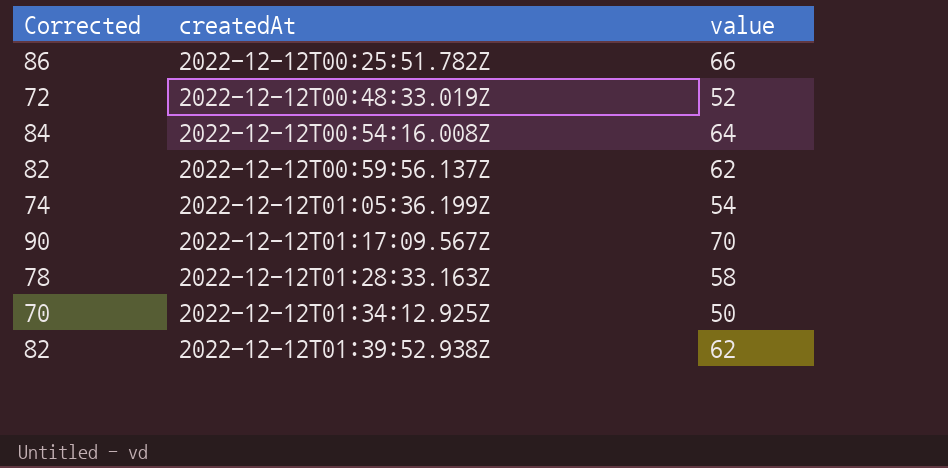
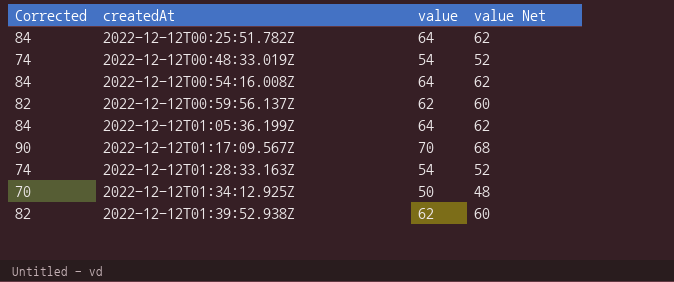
column value Net | formula: none -> [value] - 2
2022-12-12T00:25:51.782Z | Corrected: 86 -> 84
2022-12-12T00:25:51.782Z | value: 66 -> 64
2022-12-12T00:48:33.019Z | Corrected: 72 -> 74
2022-12-12T00:48:33.019Z | value: 52 -> 54
2022-12-12T01:05:36.199Z | Corrected: 74 -> 84
2022-12-12T01:05:36.199Z | value: 54 -> 64
2022-12-12T01:28:33.163Z | Corrected: 78 -> 74
2022-12-12T01:28:33.163Z | value: 58 -> 54

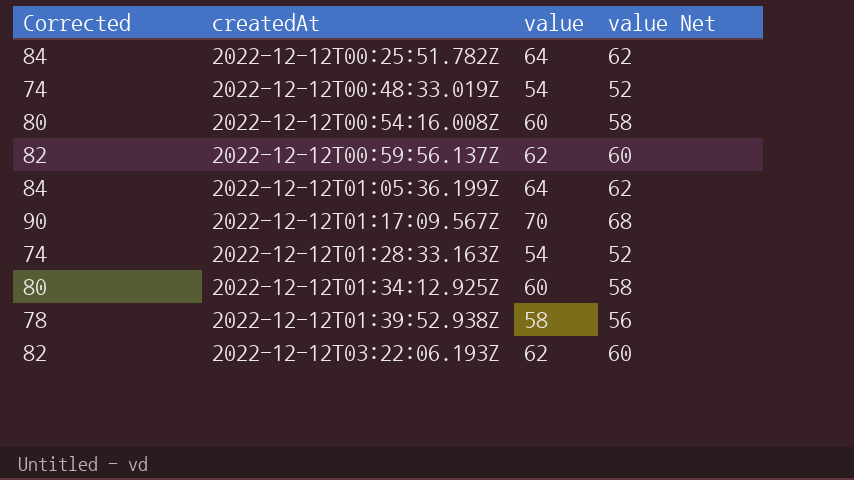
2022-12-12T00:54:16.008Z | Corrected: 84 -> 80
2022-12-12T00:54:16.008Z | value: 64 -> 60
2022-12-12T00:54:16.008Z | value Net: 62 -> 58
2022-12-12T01:34:12.925Z | Corrected: 70 -> 80
2022-12-12T01:34:12.925Z | value: 50 -> 60
2022-12-12T01:34:12.925Z | value Net: 48 -> 58
2022-12-12T01:39:52.938Z | Corrected: 82 -> 78
2022-12-12T01:39:52.938Z | value: 62 -> 58
2022-12-12T01:39:52.938Z | value Net: 60 -> 56
row 2022-12-12T03:22:06.193Z: none -> 82 | 62 | 60

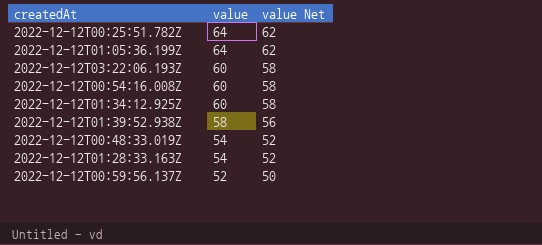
row order: createdAt ascending -> value descending
column Corrected | formula: [value] + 20 -> none
row 2022-12-12T01:17:09.567Z: 90 | 70 | 68 -> none
2022-12-12T03:22:06.193Z | value: 62 -> 60
2022-12-12T03:22:06.193Z | value Net: 60 -> 58
2022-12-12T00:59:56.137Z | value: 62 -> 52
2022-12-12T00:59:56.137Z | value Net: 60 -> 50

